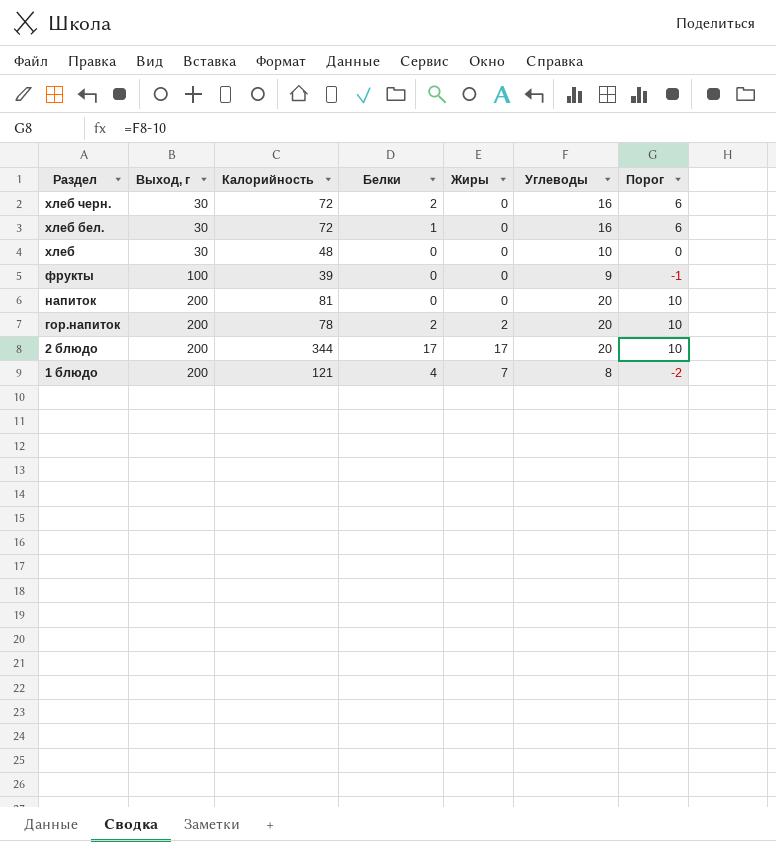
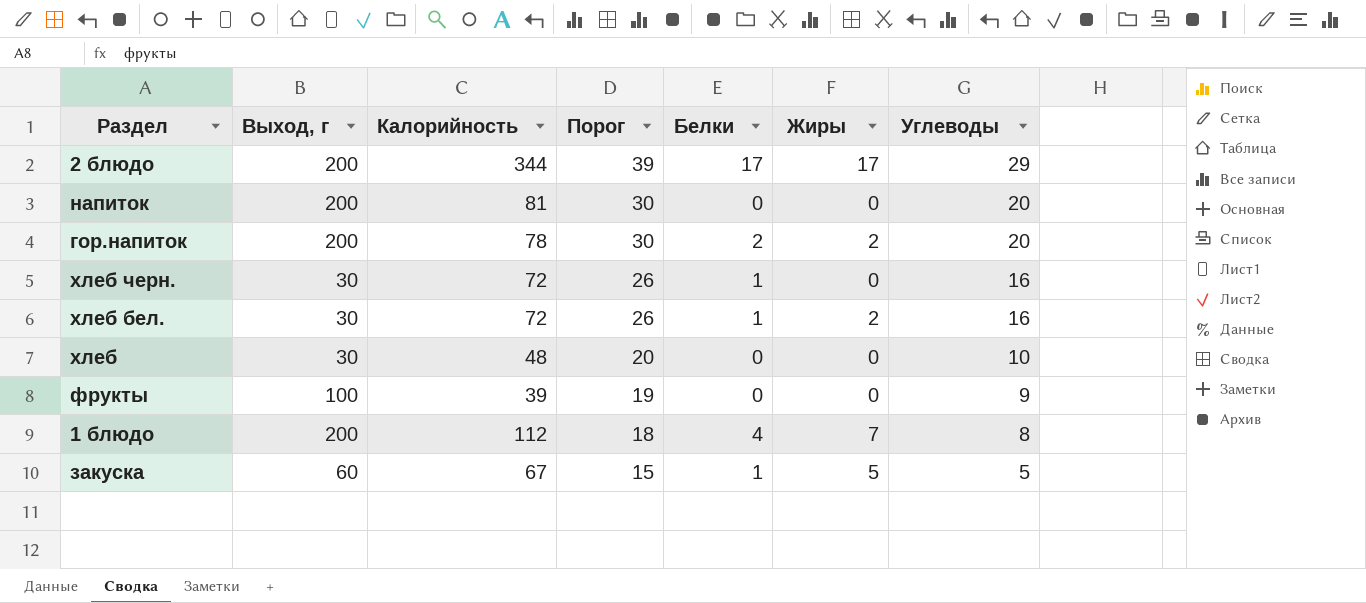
row order: Раздел descending -> Порог descending
column Порог | formula: [Углеводы] - 10 -> [Углеводы] + 10
column Порог | position: 7 -> 4
2 блюдо | Углеводы: 20 -> 29
хлеб черн. | Белки: 2 -> 1
хлеб бел. | Жиры: 0 -> 2
1 блюдо | Калорийность: 121 -> 112
row закуска: none -> 60 | 67 | 15 | 1 | 5 | 5

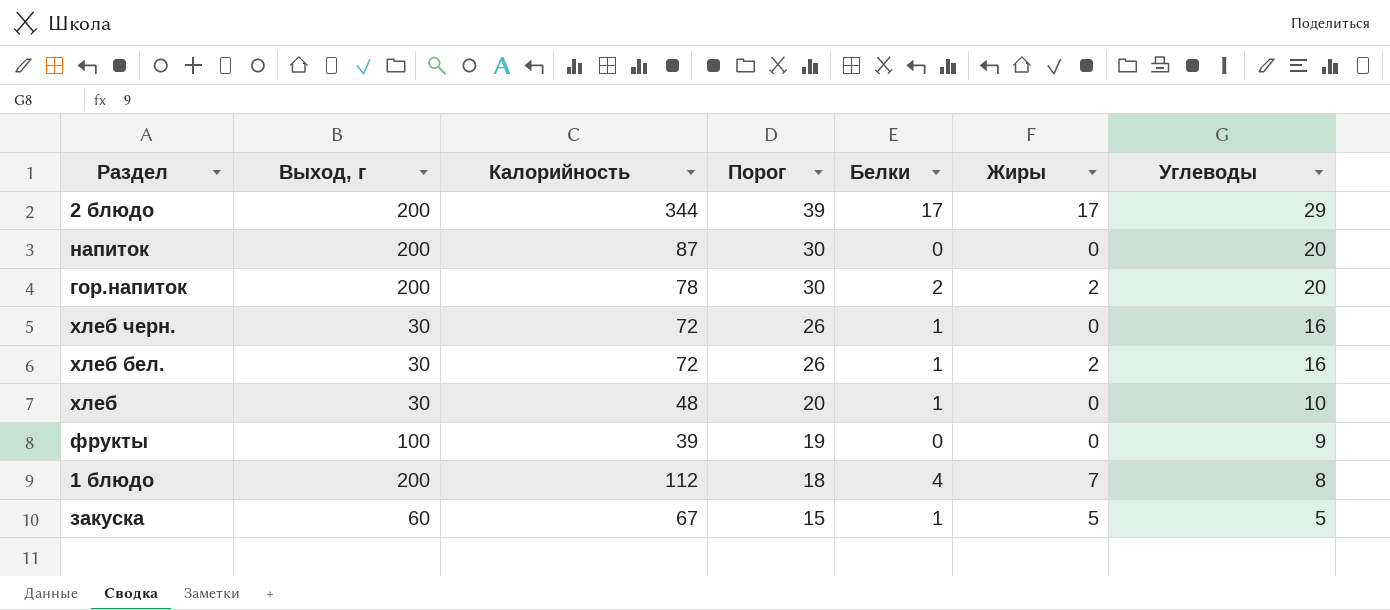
напиток | Калорийность: 81 -> 87
хлеб | Белки: 0 -> 1

